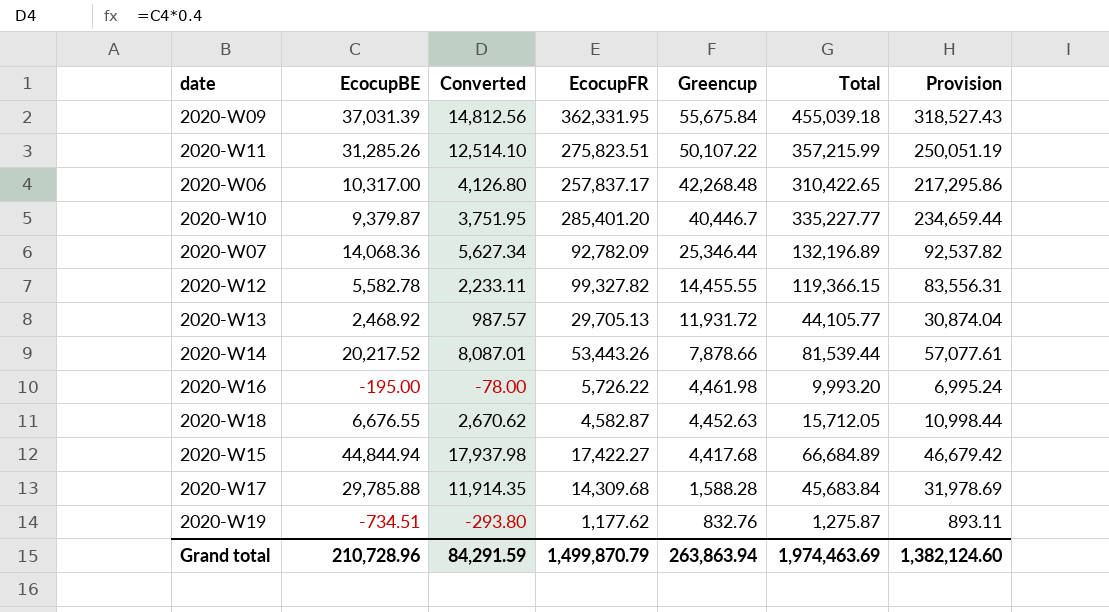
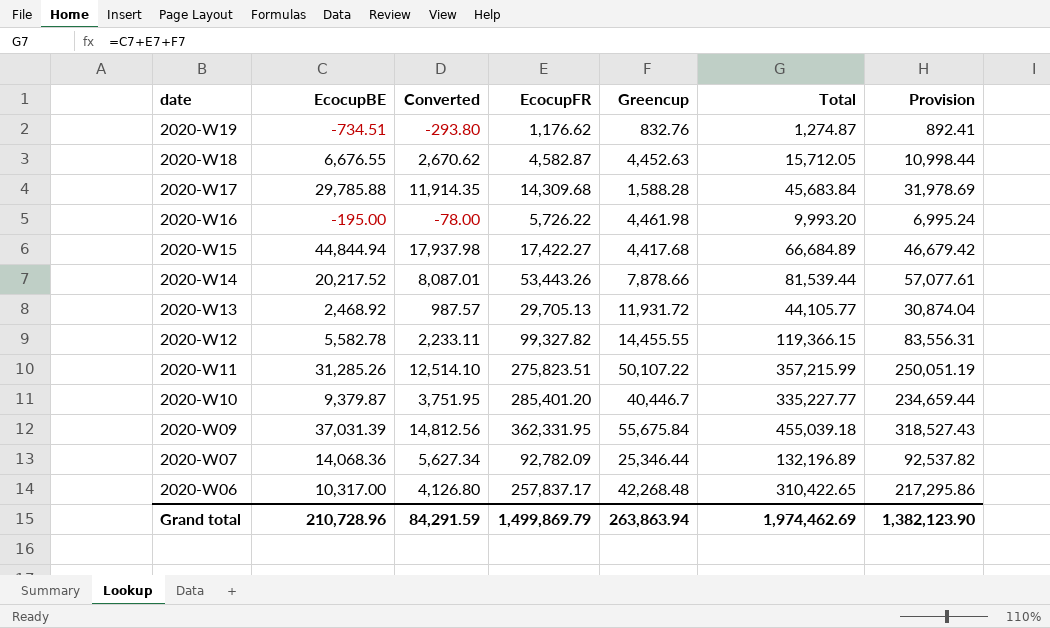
row order: Greencup descending -> date descending
2020-W19 | EcocupFR: 1,177.62 -> 1,176.62
2020-W19 | Total: 1,275.87 -> 1,274.87
2020-W19 | Provision: 893.11 -> 892.41
Grand total | EcocupFR: 1,499,870.79 -> 1,499,869.79
Grand total | Total: 1,974,463.69 -> 1,974,462.69
Grand total | Provision: 1,382,124.60 -> 1,382,123.90

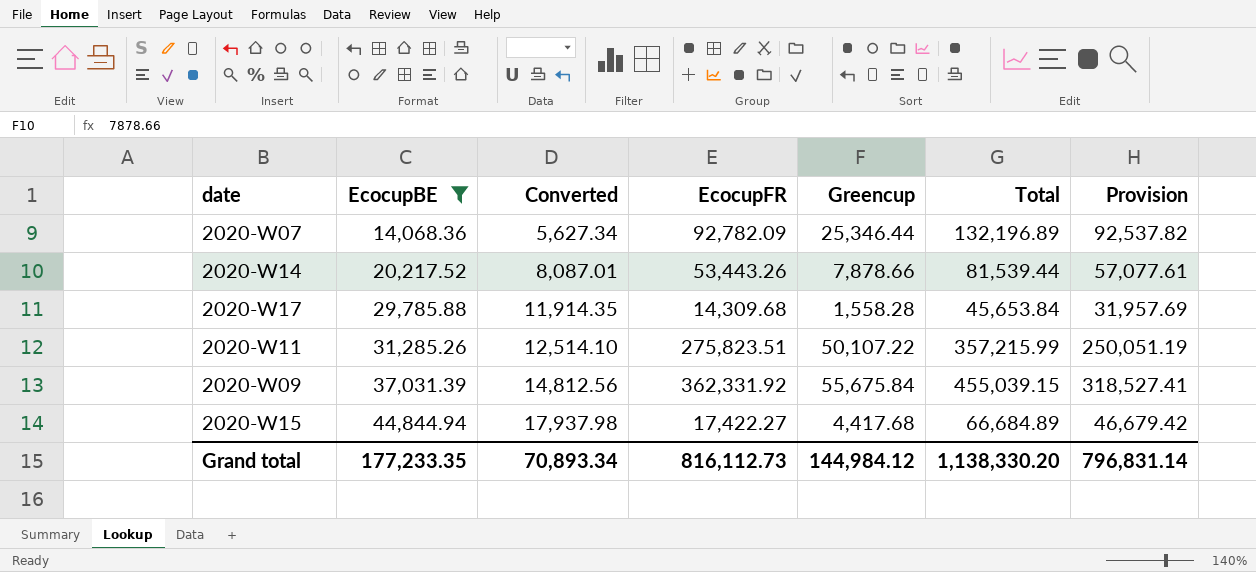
filter: none -> EcocupBE >= 14,068.36
row order: date descending -> EcocupBE ascending
2020-W17 | Greencup: 1,588.28 -> 1,558.28
2020-W17 | Total: 45,683.84 -> 45,653.84
2020-W17 | Provision: 31,978.69 -> 31,957.69
2020-W09 | EcocupFR: 362,331.95 -> 362,331.92
2020-W09 | Total: 455,039.18 -> 455,039.15
2020-W09 | Provision: 318,527.43 -> 318,527.41
Grand total | EcocupBE: 210,728.96 -> 177,233.35
Grand total | Converted: 84,291.59 -> 70,893.34
Grand total | EcocupFR: 1,499,869.79 -> 816,112.73
Grand total | Greencup: 263,863.94 -> 144,984.12
Grand total | Total: 1,974,462.69 -> 1,138,330.20
Grand total | Provision: 1,382,123.90 -> 796,831.14

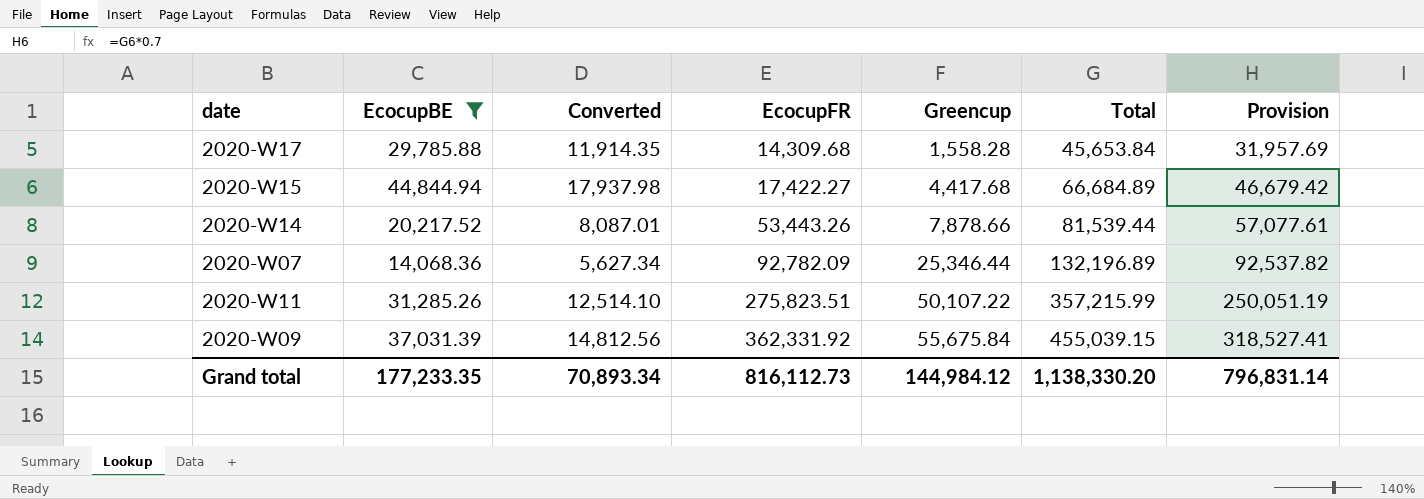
row order: EcocupBE ascending -> EcocupFR ascending

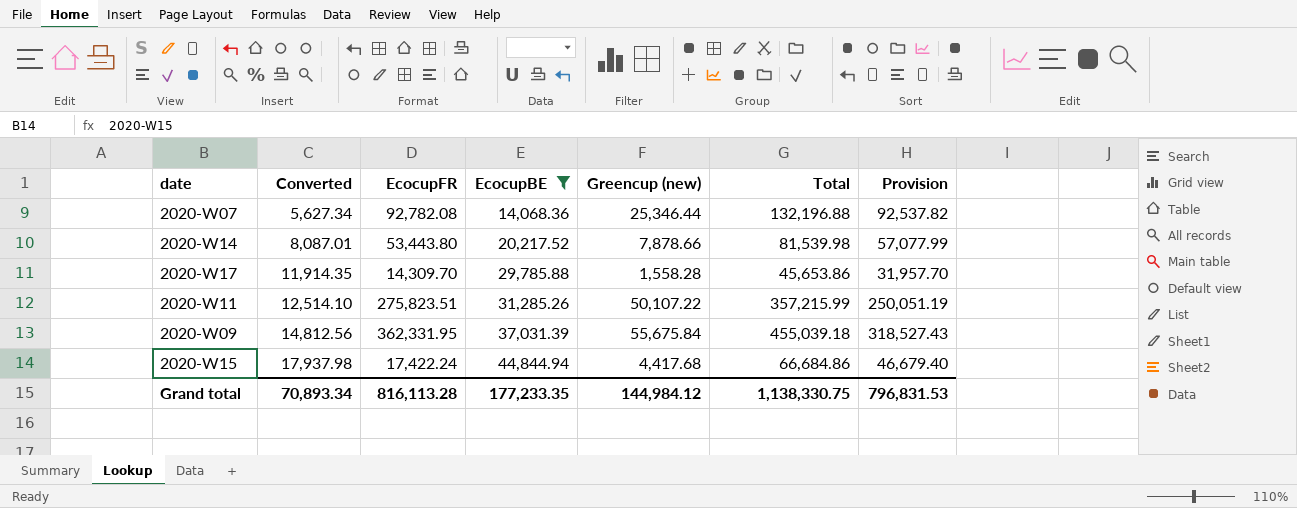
row order: EcocupFR ascending -> Converted ascending
column EcocupBE | position: 2 -> 4
column name: Greencup -> Greencup (new)
2020-W07 | EcocupFR: 92,782.09 -> 92,782.08
2020-W07 | Total: 132,196.89 -> 132,196.88
2020-W14 | EcocupFR: 53,443.26 -> 53,443.80
2020-W14 | Total: 81,539.44 -> 81,539.98
2020-W14 | Provision: 57,077.61 -> 57,077.99
2020-W17 | EcocupFR: 14,309.68 -> 14,309.70
2020-W17 | Total: 45,653.84 -> 45,653.86
2020-W17 | Provision: 31,957.69 -> 31,957.70
2020-W09 | EcocupFR: 362,331.92 -> 362,331.95
2020-W09 | Total: 455,039.15 -> 455,039.18
2020-W09 | Provision: 318,527.41 -> 318,527.43
2020-W15 | EcocupFR: 17,422.27 -> 17,422.24
2020-W15 | Total: 66,684.89 -> 66,684.86
2020-W15 | Provision: 46,679.42 -> 46,679.40
Grand total | EcocupFR: 816,112.73 -> 816,113.28
Grand total | Total: 1,138,330.20 -> 1,138,330.75
Grand total | Provision: 796,831.14 -> 796,831.53

